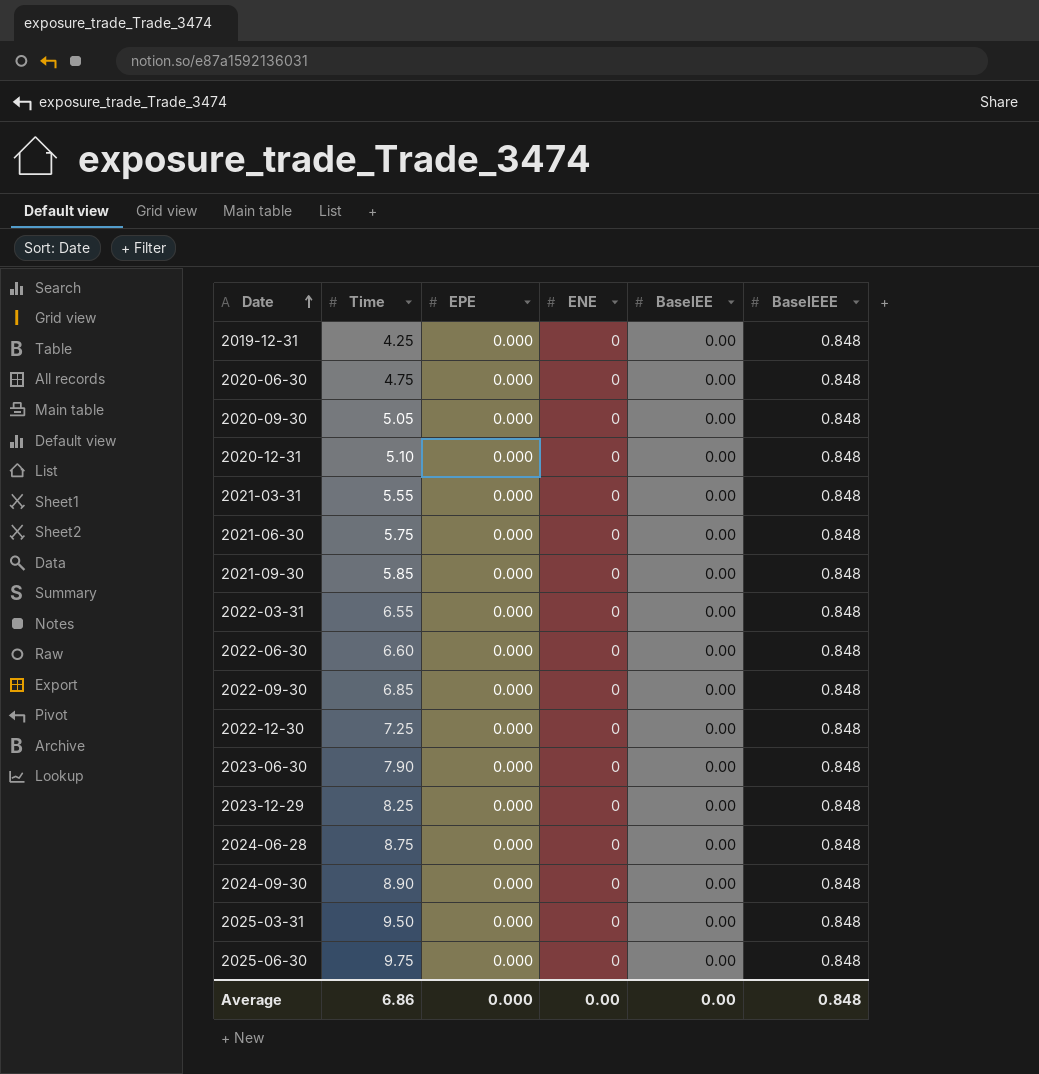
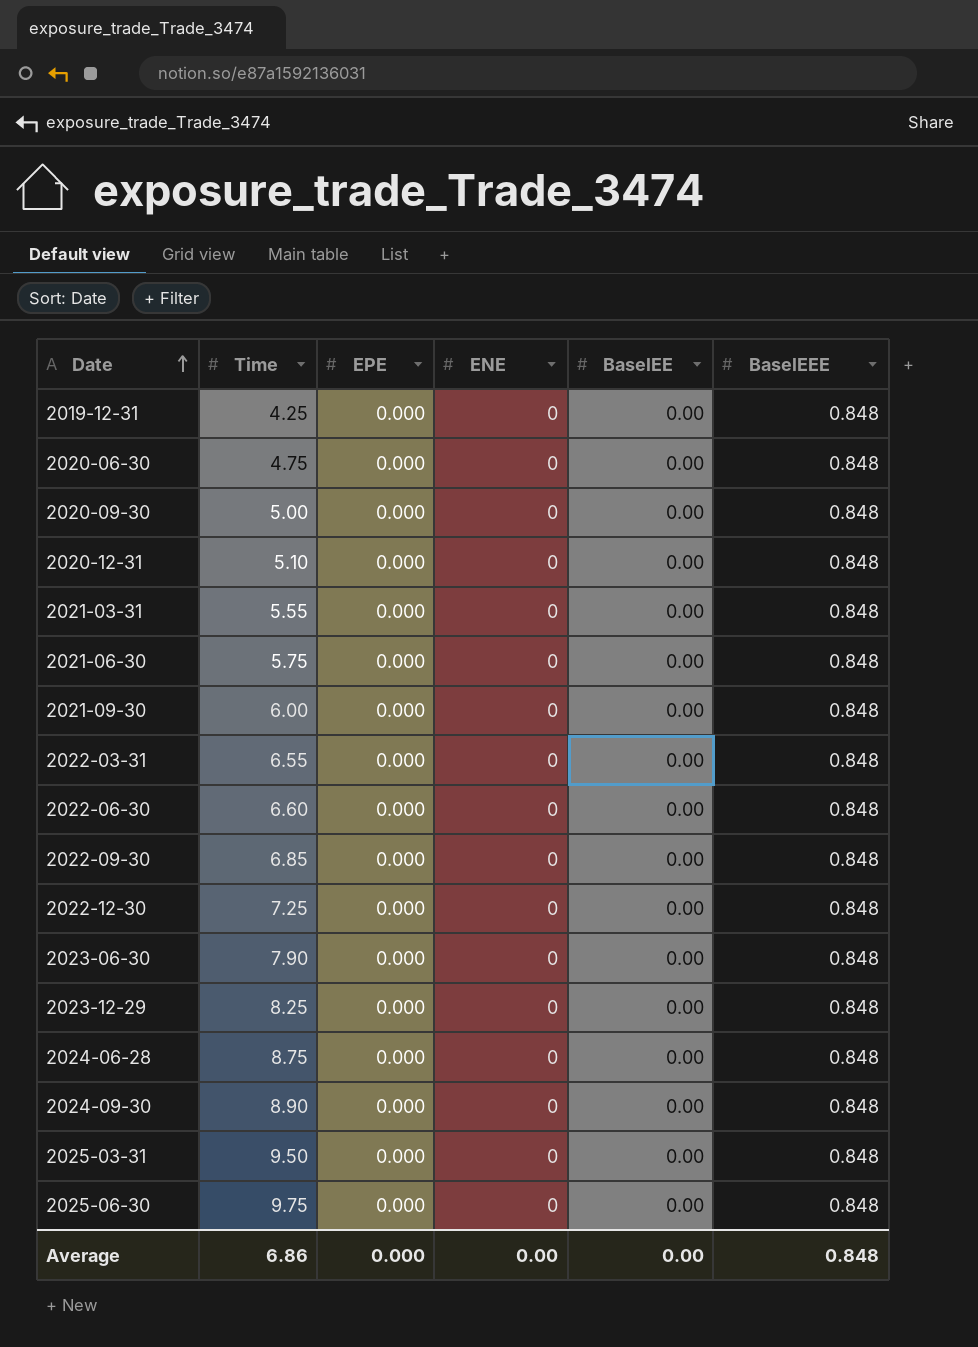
2020-09-30 | Time: 5.05 -> 5.00
2021-09-30 | Time: 5.85 -> 6.00

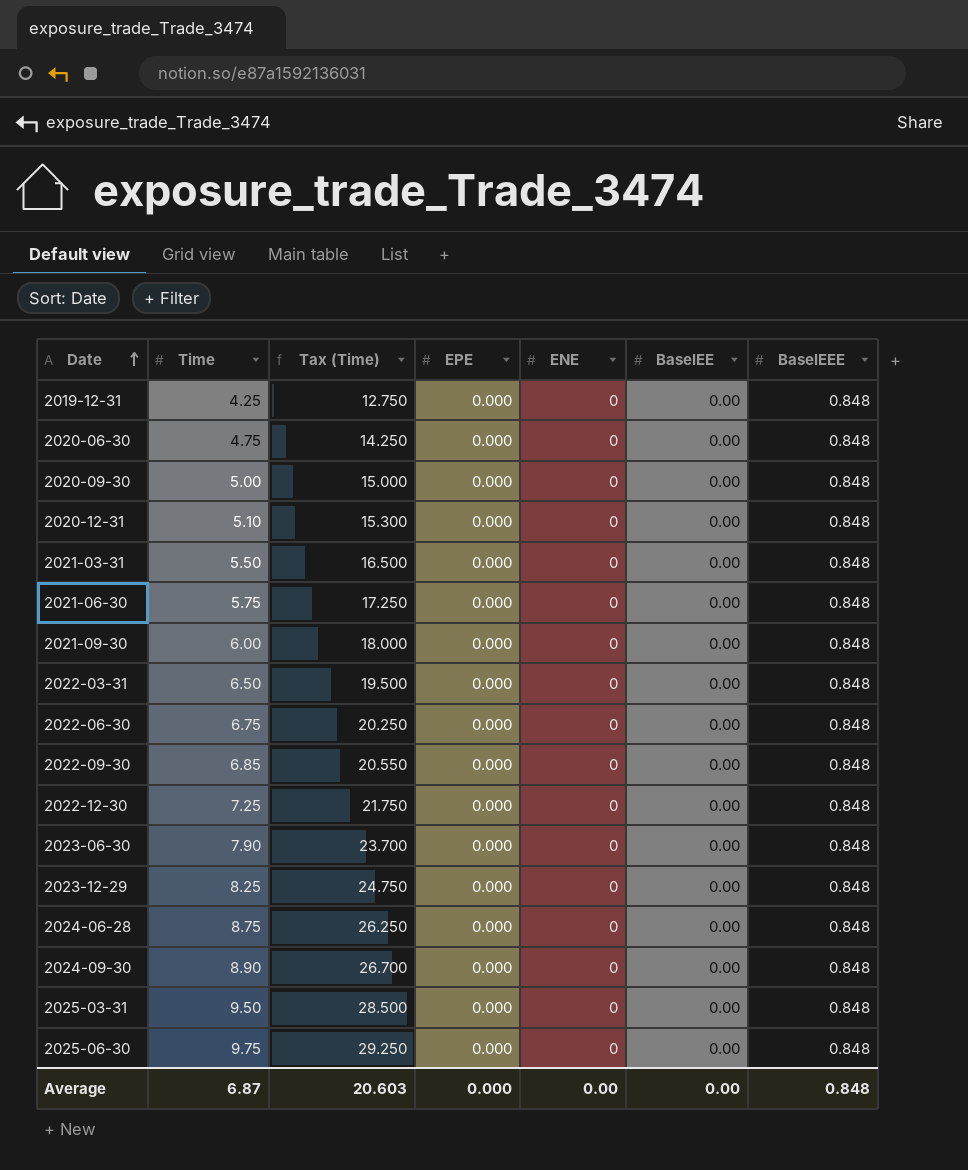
column Tax (Time) | formula: none -> [Time] * 3
2021-03-31 | Time: 5.55 -> 5.50
2022-03-31 | Time: 6.55 -> 6.50
2022-06-30 | Time: 6.60 -> 6.75
Average | Time: 6.86 -> 6.87

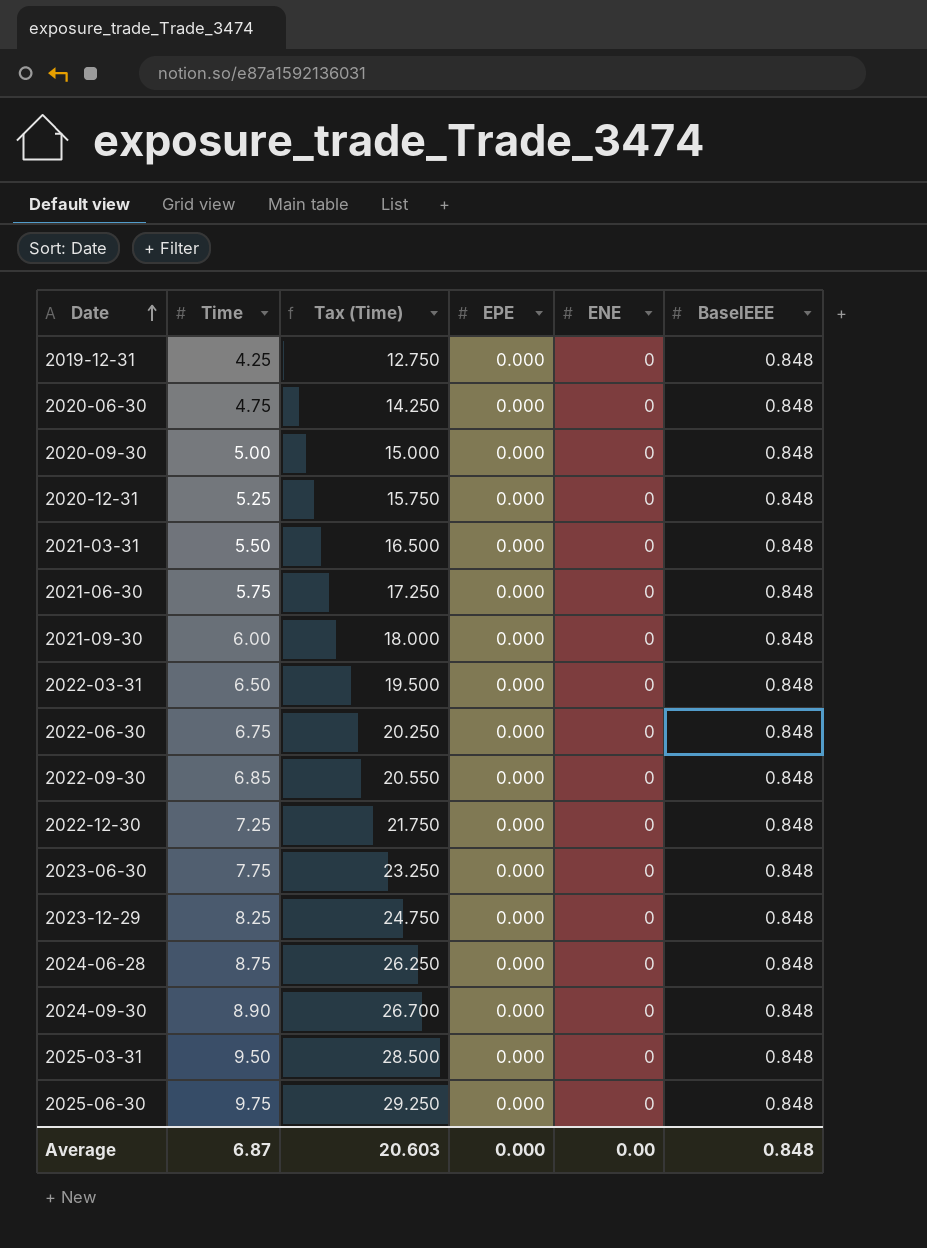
column BaselEE | position: 6 -> none
2020-12-31 | Time: 5.10 -> 5.25
2020-12-31 | Tax (Time): 15.300 -> 15.750
2023-06-30 | Time: 7.90 -> 7.75
2023-06-30 | Tax (Time): 23.700 -> 23.250

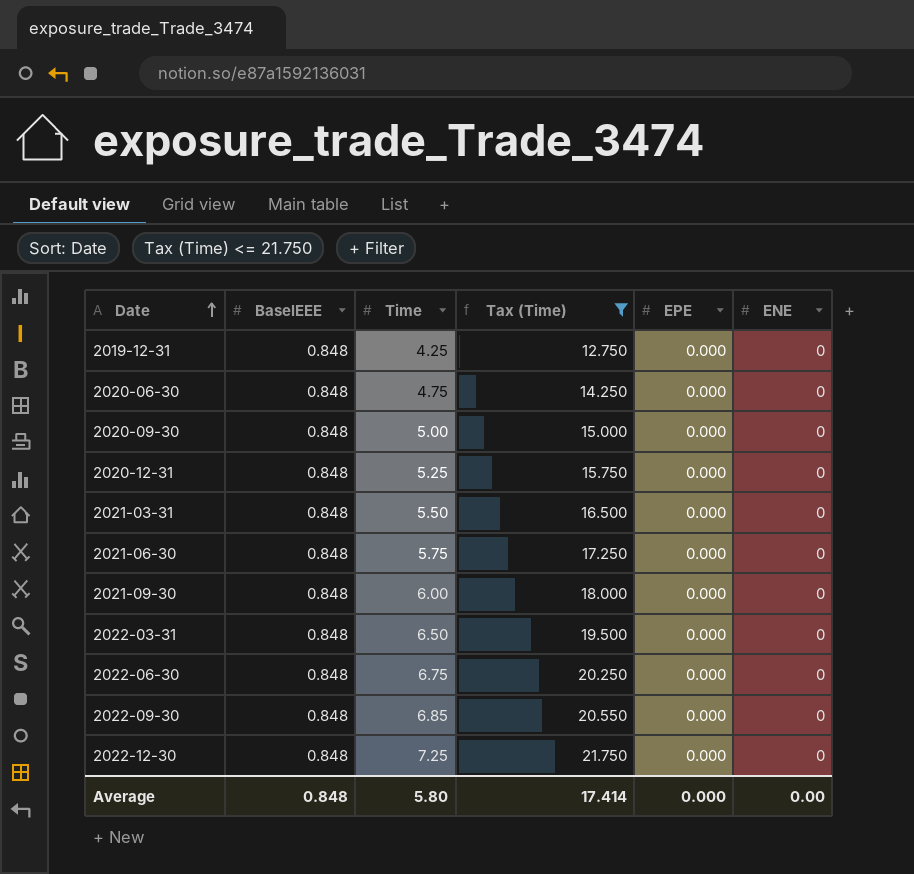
filter: none -> Tax (Time) <= 21.750
column BaselEEE | position: 6 -> 2
Average | Time: 6.87 -> 5.80
Average | Tax (Time): 20.603 -> 17.414

